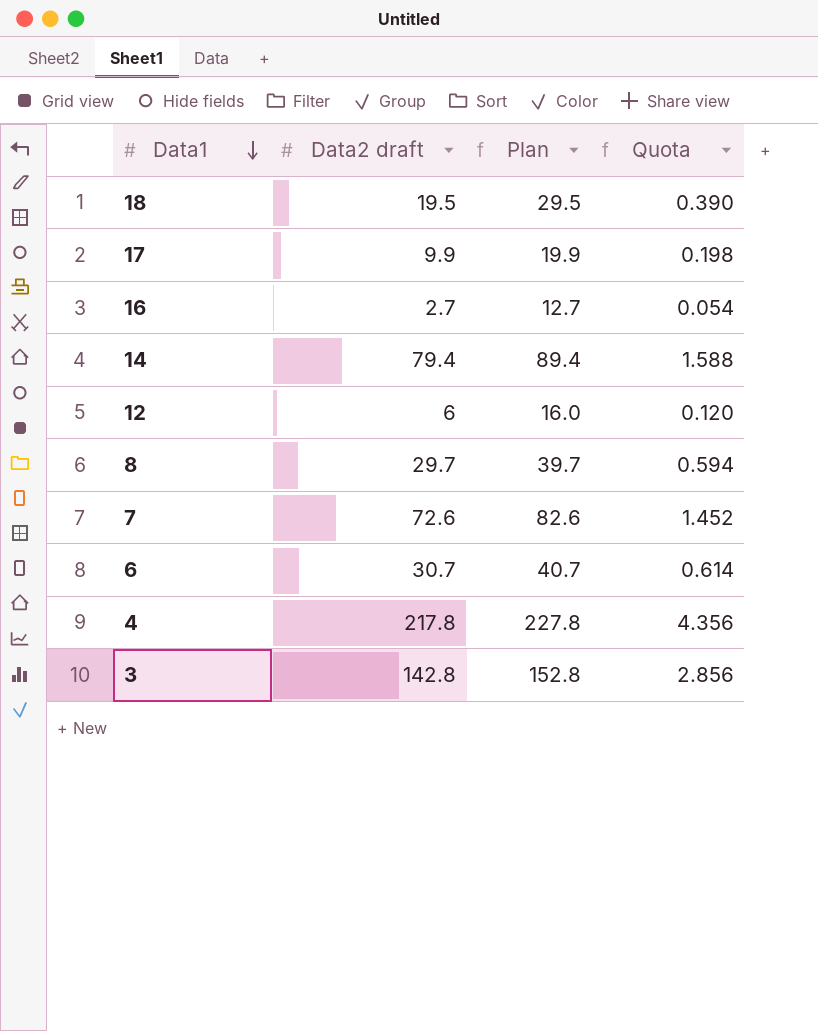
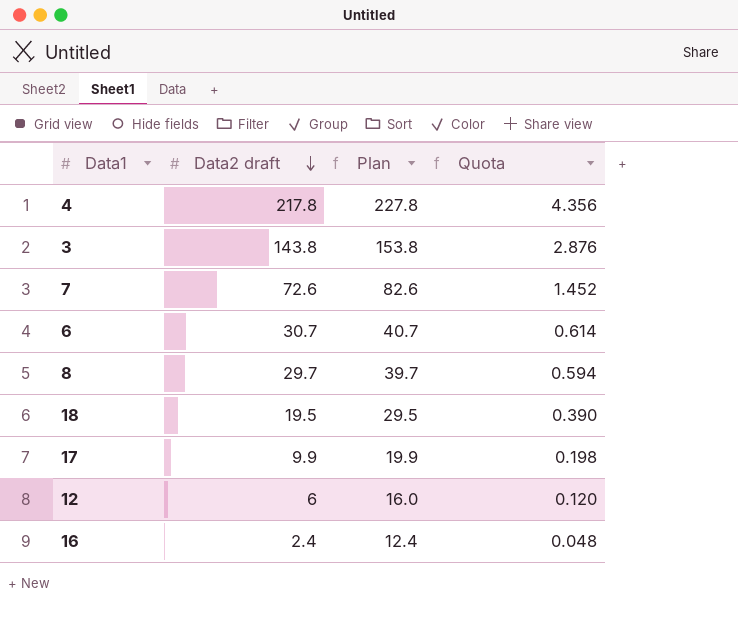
row order: Data1 descending -> Data2 draft descending
row 14: 79.4 | 89.4 | 1.588 -> none
3 | Data2 draft: 142.8 -> 143.8
3 | Plan: 152.8 -> 153.8
3 | Quota: 2.856 -> 2.876
16 | Data2 draft: 2.7 -> 2.4
16 | Plan: 12.7 -> 12.4
16 | Quota: 0.054 -> 0.048

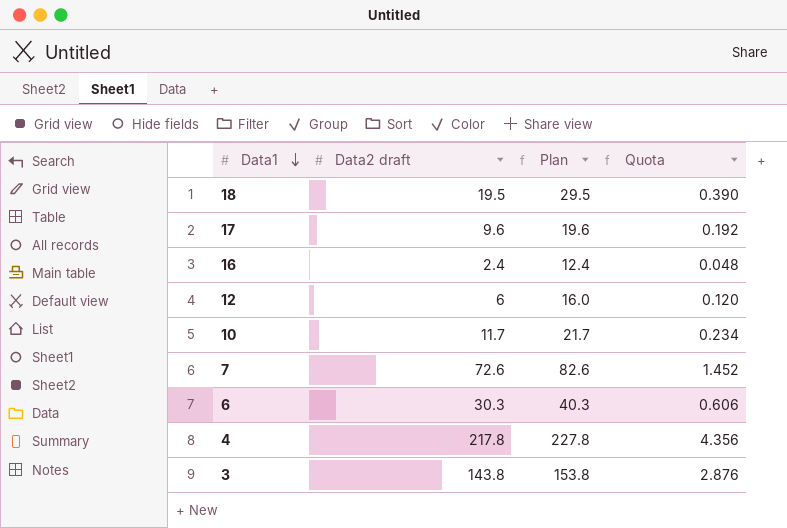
row order: Data2 draft descending -> Data1 descending
row 8: 29.7 | 39.7 | 0.594 -> none
17 | Data2 draft: 9.9 -> 9.6
17 | Plan: 19.9 -> 19.6
17 | Quota: 0.198 -> 0.192
row 10: none -> 11.7 | 21.7 | 0.234
6 | Data2 draft: 30.7 -> 30.3
6 | Plan: 40.7 -> 40.3
6 | Quota: 0.614 -> 0.606

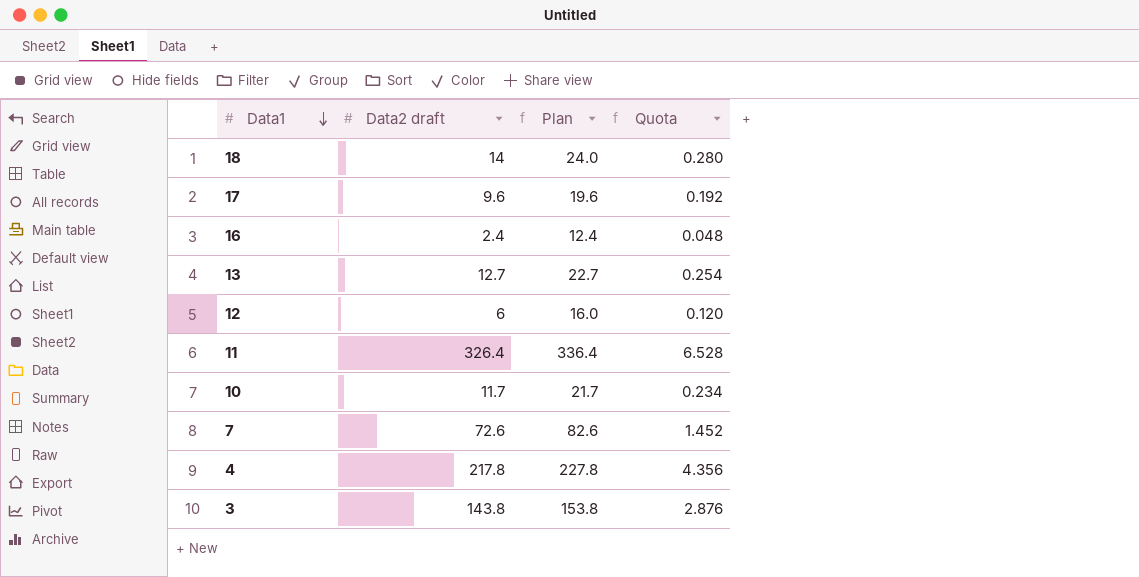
row 6: 30.3 | 40.3 | 0.606 -> none
18 | Data2 draft: 19.5 -> 14
18 | Plan: 29.5 -> 24.0
18 | Quota: 0.390 -> 0.280
row 13: none -> 12.7 | 22.7 | 0.254
row 11: none -> 326.4 | 336.4 | 6.528

